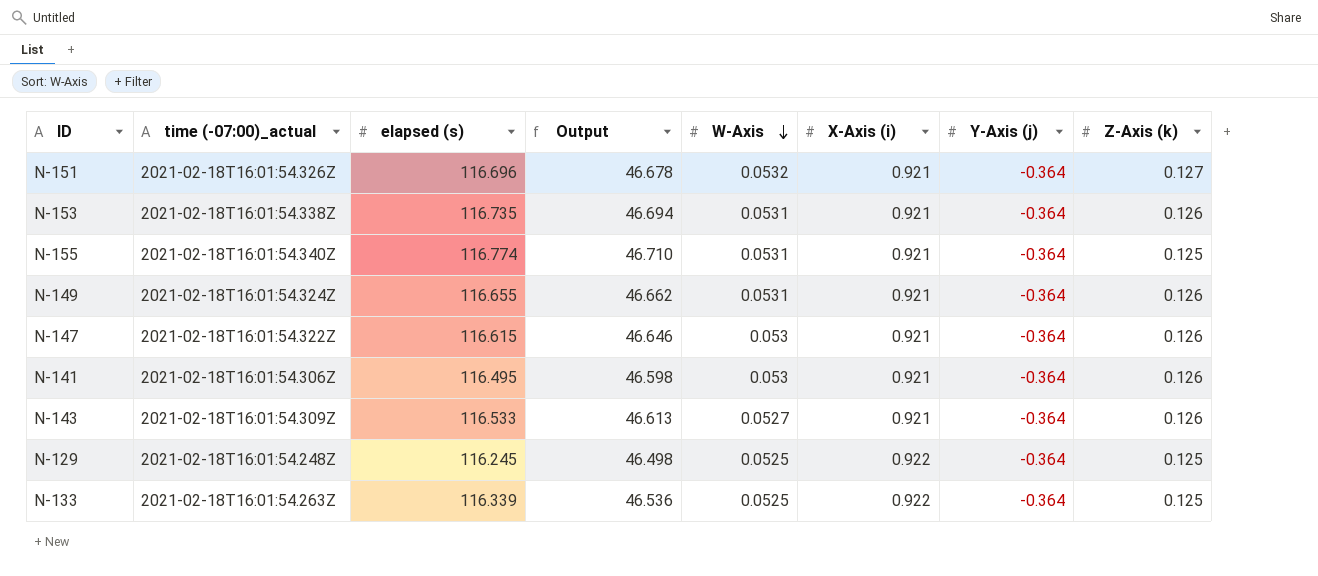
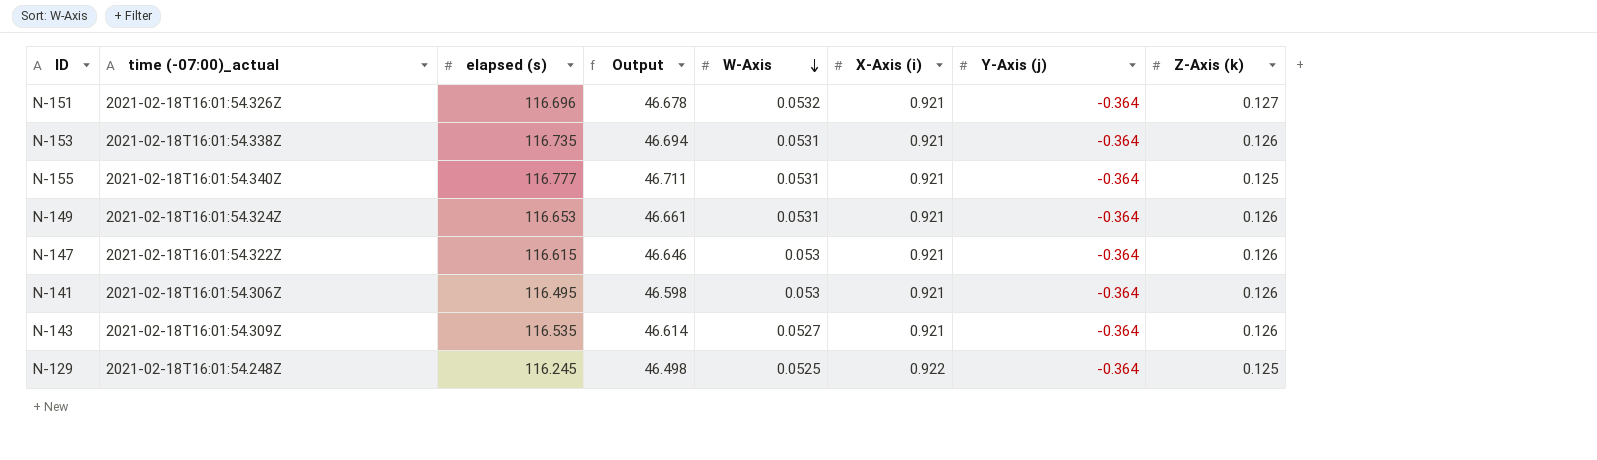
row N-133: 2021-02-18T16:01:54.263Z | 116.339 | 46.536 | 0.0525 | 0.922 | -0.364 | 0.125 -> none
N-155 | elapsed (s): 116.774 -> 116.777
N-155 | Output: 46.710 -> 46.711
N-149 | elapsed (s): 116.655 -> 116.653
N-149 | Output: 46.662 -> 46.661
N-143 | elapsed (s): 116.533 -> 116.535
N-143 | Output: 46.613 -> 46.614

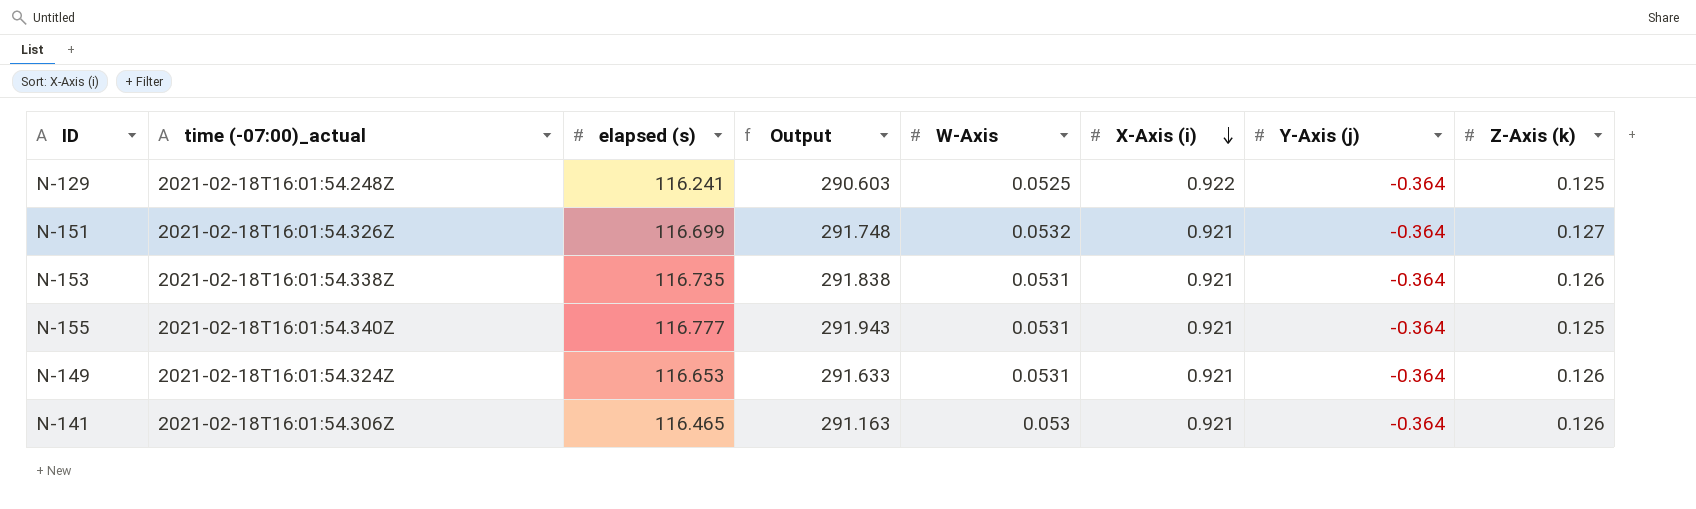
row order: W-Axis descending -> X-Axis (i) descending
column Output | formula: [elapsed (s)] * 0.4 -> [elapsed (s)] * 2.5
row N-147: 2021-02-18T16:01:54.322Z | 116.615 | 46.646 | 0.053 | 0.921 | -0.364 | 0.126 -> none
row N-143: 2021-02-18T16:01:54.309Z | 116.535 | 46.614 | 0.0527 | 0.921 | -0.364 | 0.126 -> none
N-129 | elapsed (s): 116.245 -> 116.241
N-151 | elapsed (s): 116.696 -> 116.699
N-141 | elapsed (s): 116.495 -> 116.465

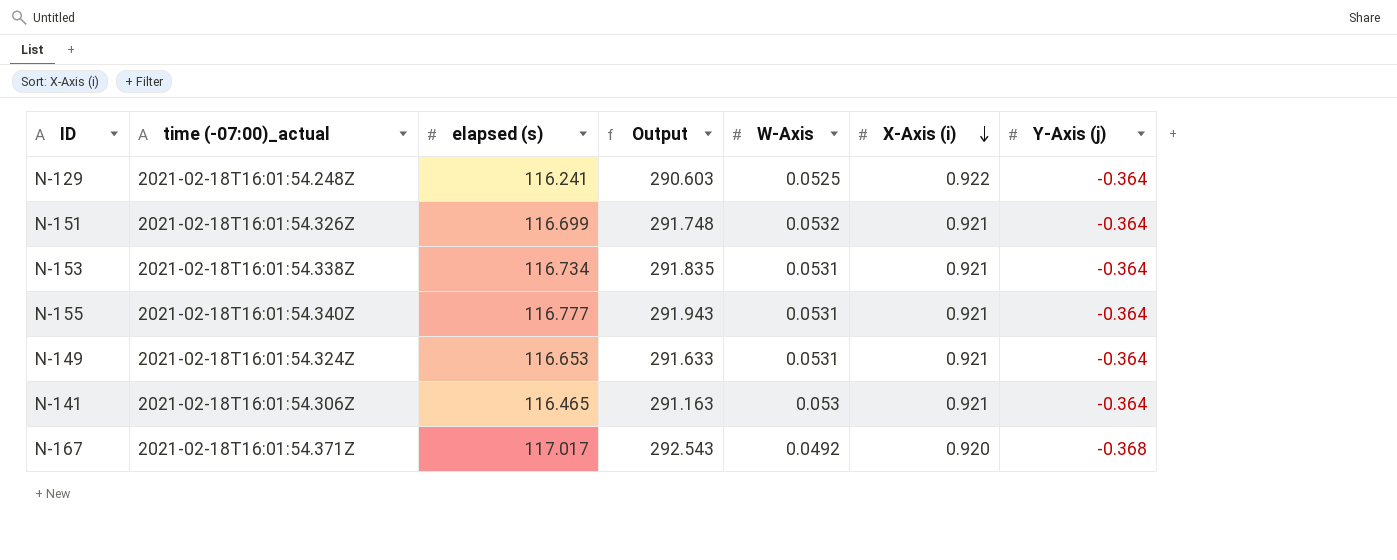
column Z-Axis (k) | position: 8 -> none
N-153 | elapsed (s): 116.735 -> 116.734
N-153 | Output: 291.838 -> 291.835
row N-167: none -> 2021-02-18T16:01:54.371Z | 117.017 | 292.543 | 0.0492 | 0.920 | -0.368

